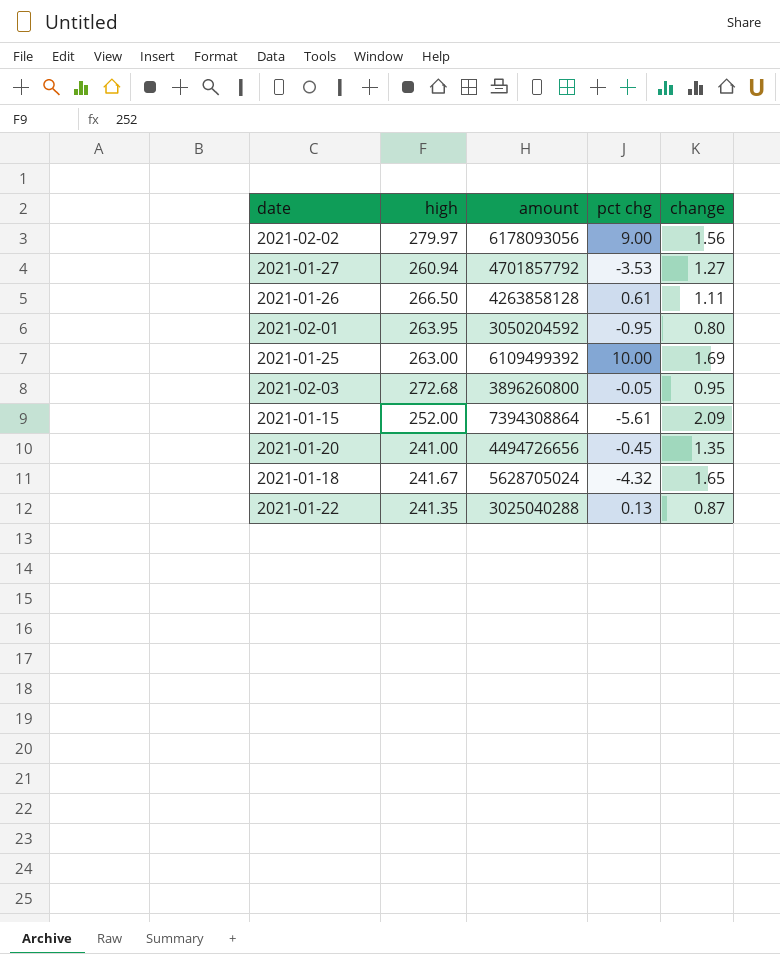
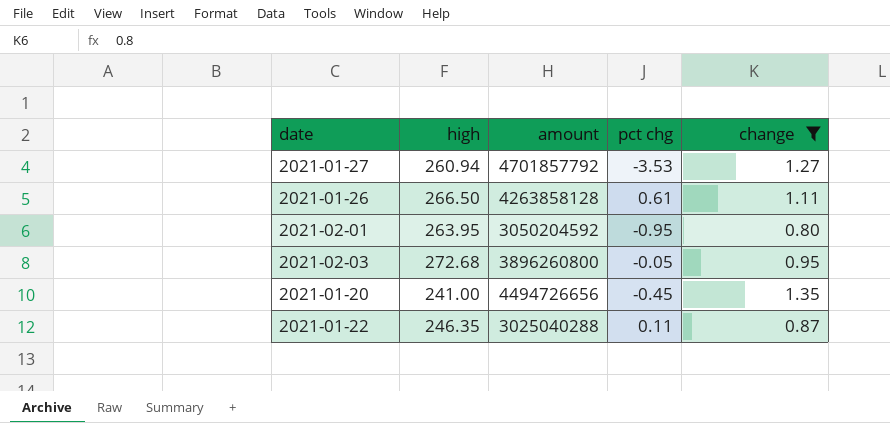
filter: none -> change <= 1.35
2021-01-22 | high: 241.35 -> 246.35
2021-01-22 | pct chg: 0.13 -> 0.11

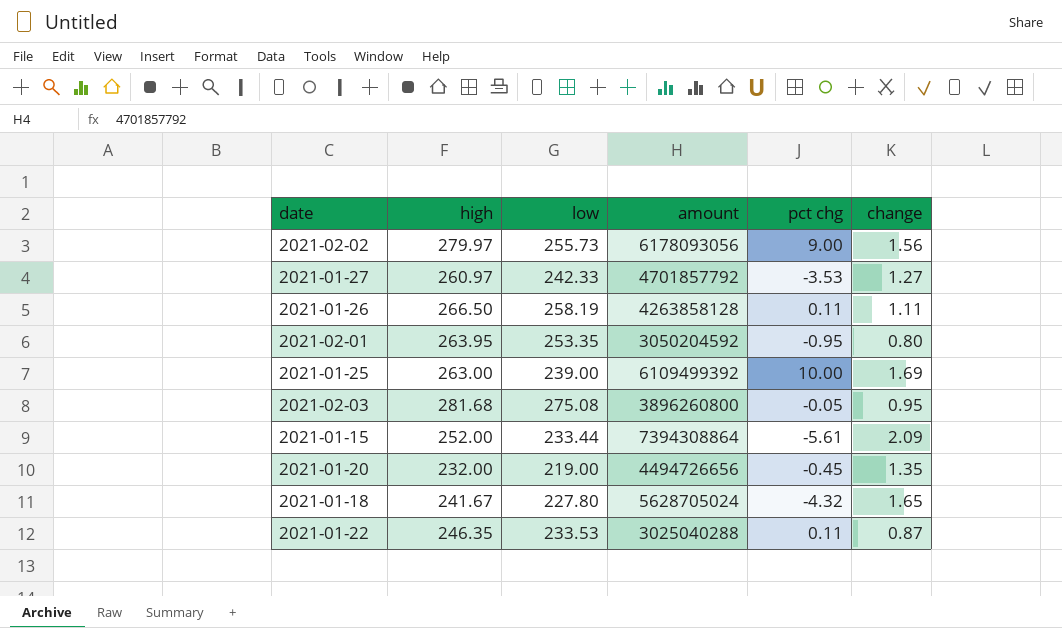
filter: change <= 1.35 -> none
column low | position: none -> 3
2021-01-27 | high: 260.94 -> 260.97
2021-01-26 | pct chg: 0.61 -> 0.11
2021-02-03 | high: 272.68 -> 281.68
2021-01-20 | high: 241.00 -> 232.00

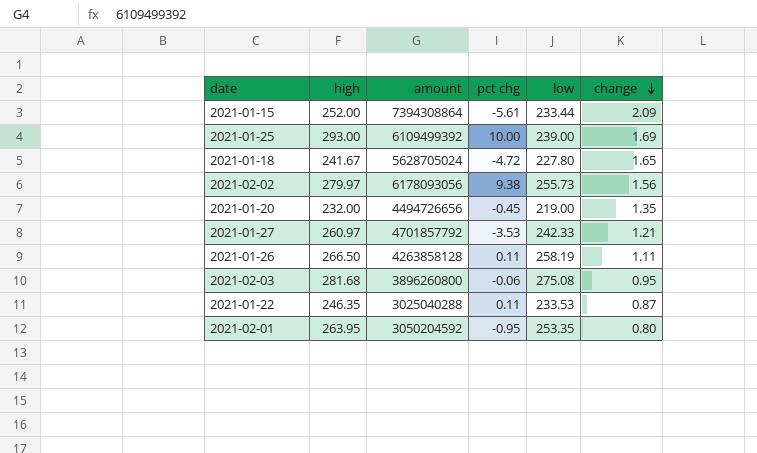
row order: none -> change descending
column low | position: 3 -> 5
2021-01-25 | high: 263.00 -> 293.00
2021-01-18 | pct chg: -4.32 -> -4.72
2021-02-02 | pct chg: 9.00 -> 9.38
2021-01-27 | change: 1.27 -> 1.21
2021-02-03 | pct chg: -0.05 -> -0.06

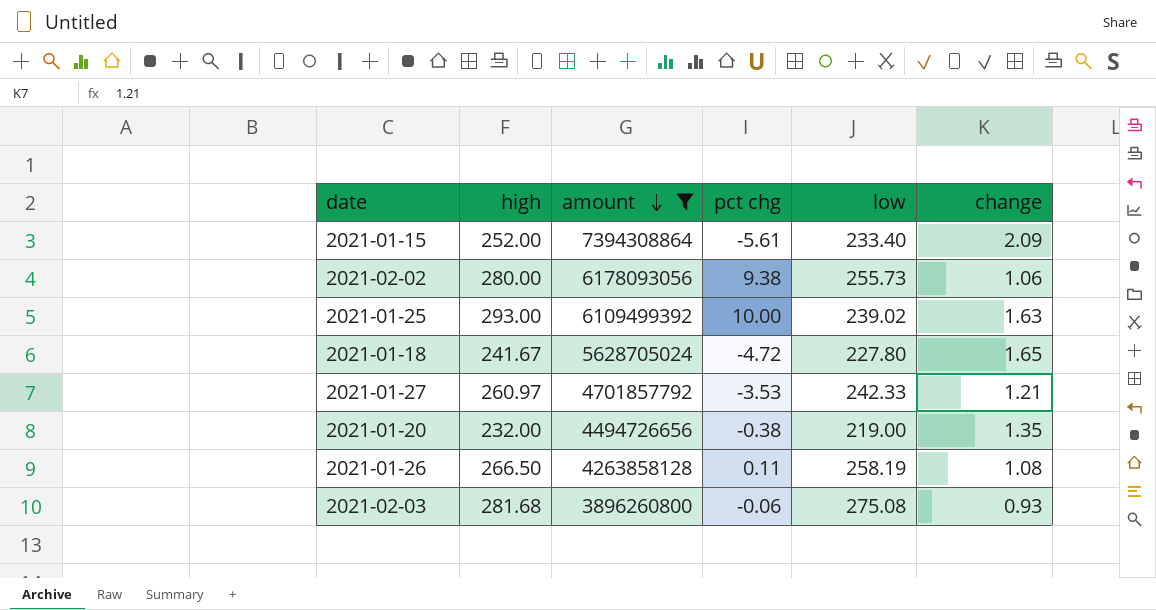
filter: none -> amount >= 3896260800
row order: change descending -> amount descending
2021-01-15 | low: 233.44 -> 233.40
2021-02-02 | high: 279.97 -> 280.00
2021-02-02 | change: 1.56 -> 1.06
2021-01-25 | low: 239.00 -> 239.02
2021-01-25 | change: 1.69 -> 1.63
2021-01-20 | pct chg: -0.45 -> -0.38
2021-01-26 | change: 1.11 -> 1.08
2021-02-03 | change: 0.95 -> 0.93

